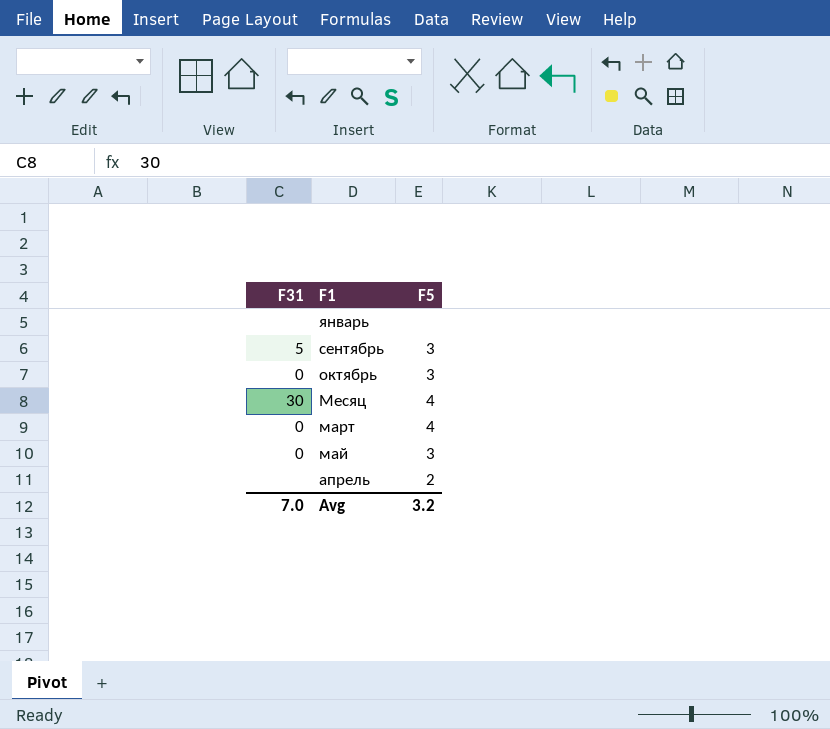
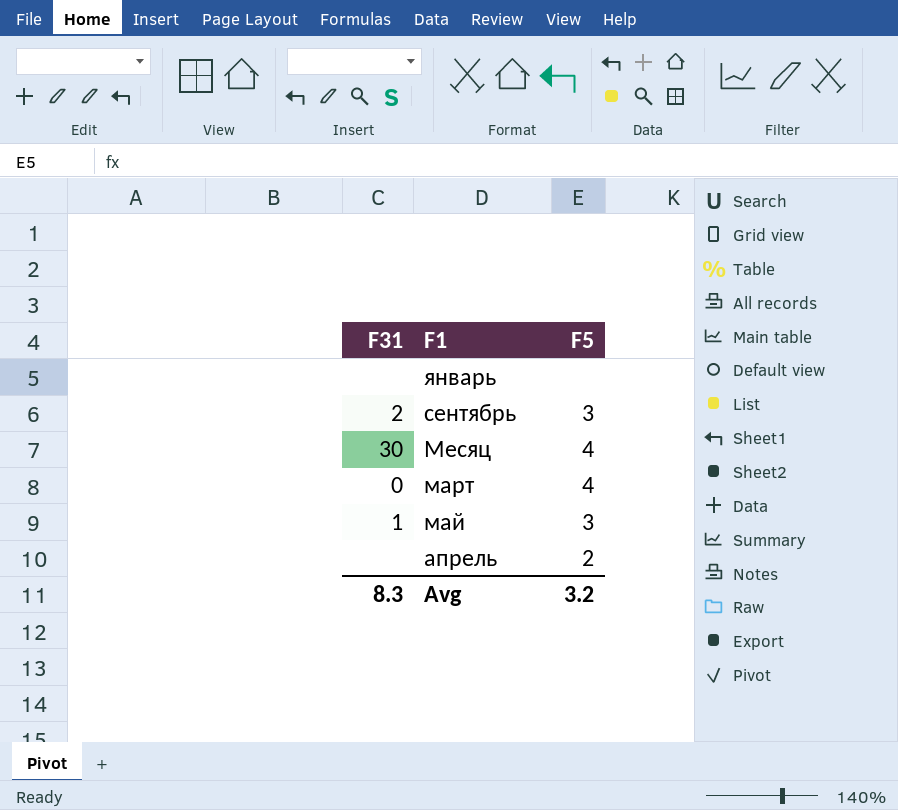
row октябрь: 0 | 3 -> none
сентябрь | F31: 5 -> 2
май | F31: 0 -> 1
Avg | F31: 7.0 -> 8.3

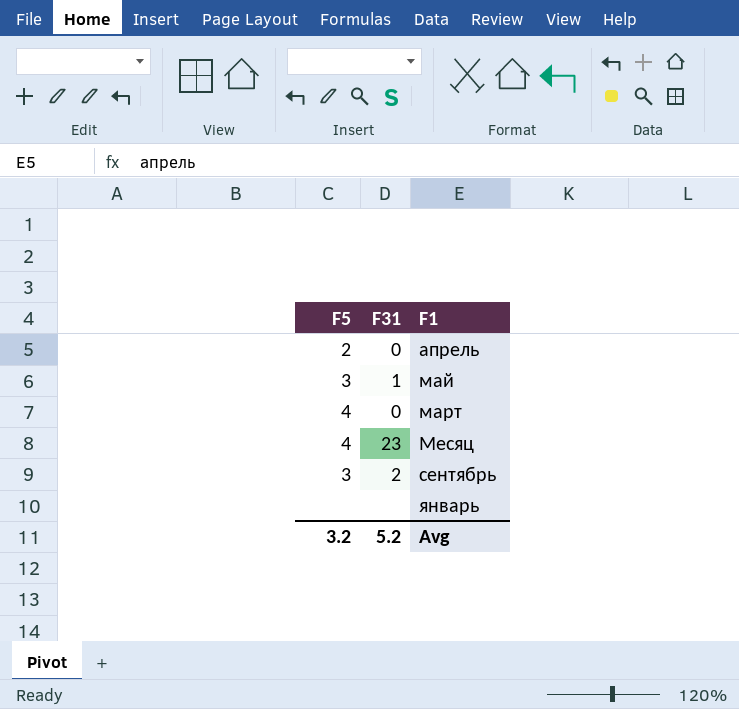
row order: F1 descending -> F1 ascending
column F5 | position: 3 -> 1
апрель | F31: none -> 0
Месяц | F31: 30 -> 23
Avg | F31: 8.3 -> 5.2

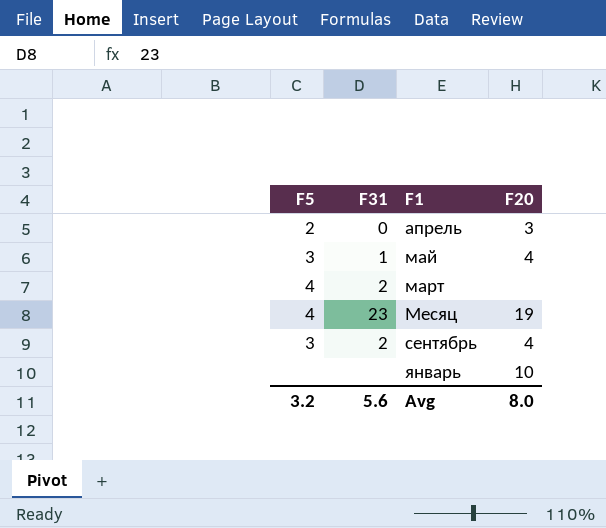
column F20 | position: none -> 4
март | F31: 0 -> 2
Avg | F31: 5.2 -> 5.6

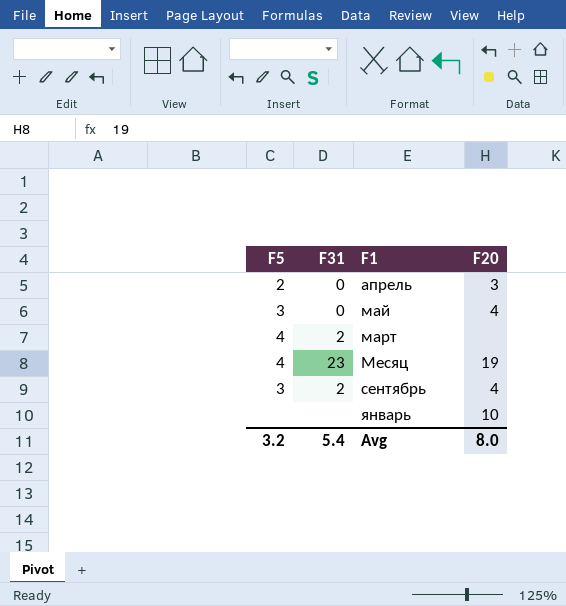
май | F31: 1 -> 0
Avg | F31: 5.6 -> 5.4

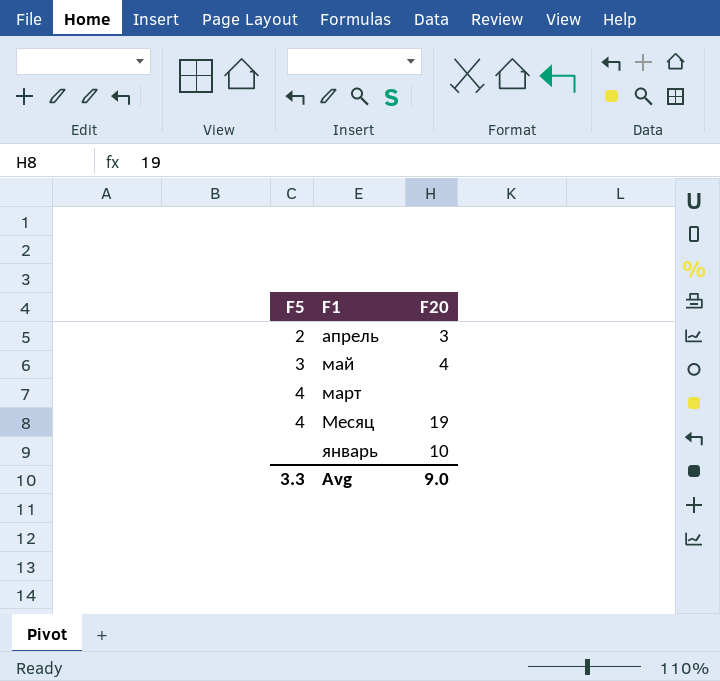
column F31 | position: 2 -> none
row сентябрь: 3 | 2 | 4 -> none
Avg | F5: 3.2 -> 3.3
Avg | F20: 8.0 -> 9.0

